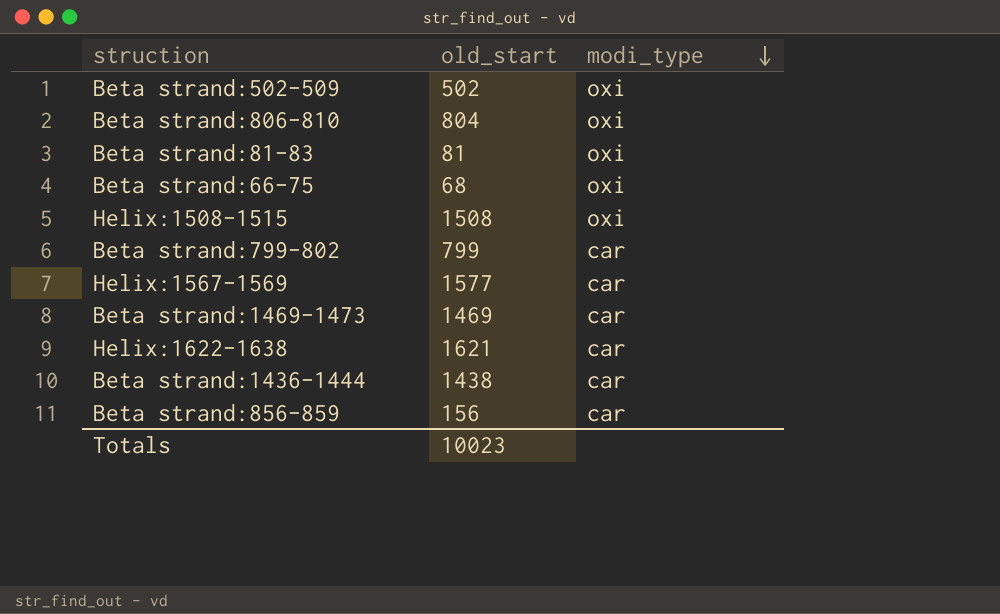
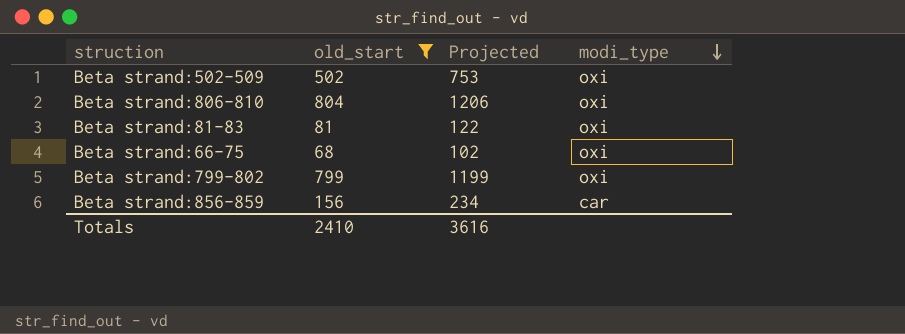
filter: none -> old_start <= 804
column Projected | formula: none -> [old_start] * 1.5
Beta strand:799-802 | modi_type: car -> oxi
Totals | old_start: 10023 -> 2410

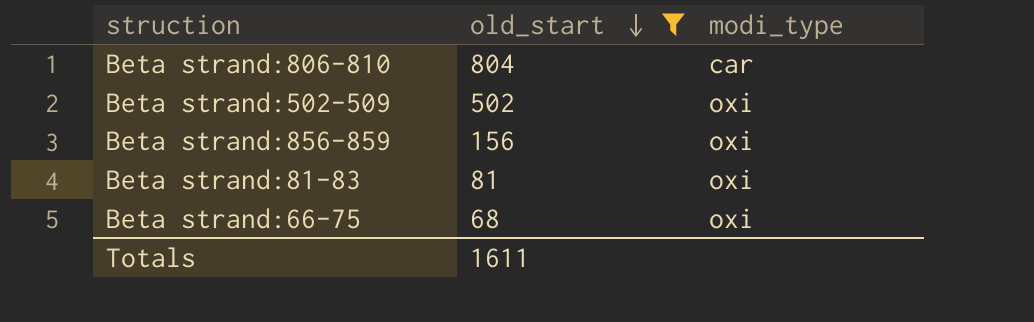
row order: modi_type descending -> old_start descending
column Projected | formula: [old_start] * 1.5 -> none
row Beta strand:799-802: 799 | 1199 | oxi -> none
Beta strand:806-810 | modi_type: oxi -> car
Beta strand:856-859 | modi_type: car -> oxi
Totals | old_start: 2410 -> 1611

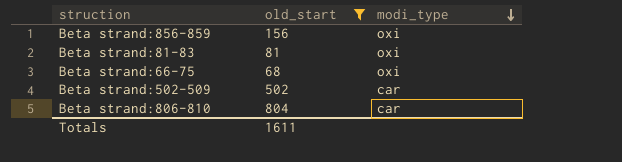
row order: old_start descending -> modi_type descending
Beta strand:502-509 | modi_type: oxi -> car

